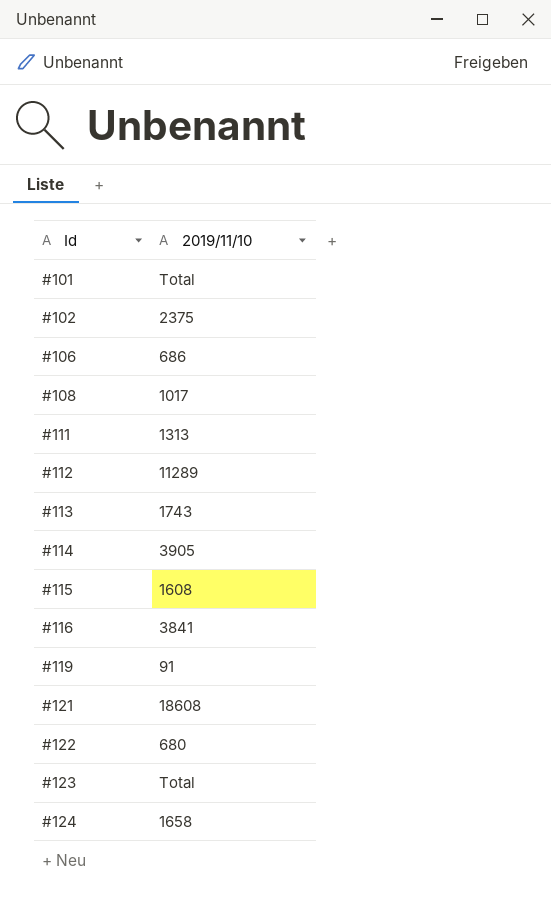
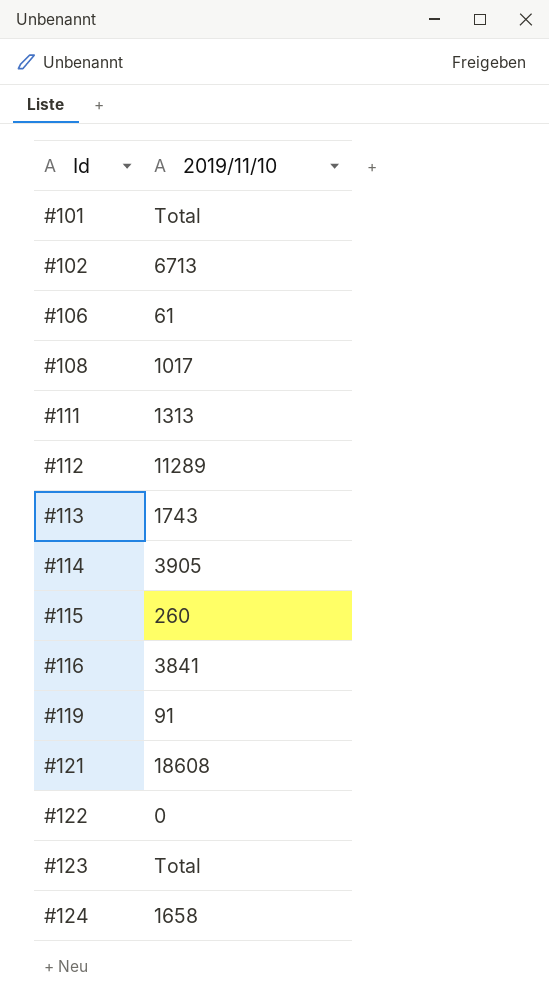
#102 | 2019/11/10: 2375 -> 6713
#106 | 2019/11/10: 686 -> 61
#115 | 2019/11/10: 1608 -> 260
#122 | 2019/11/10: 680 -> 0

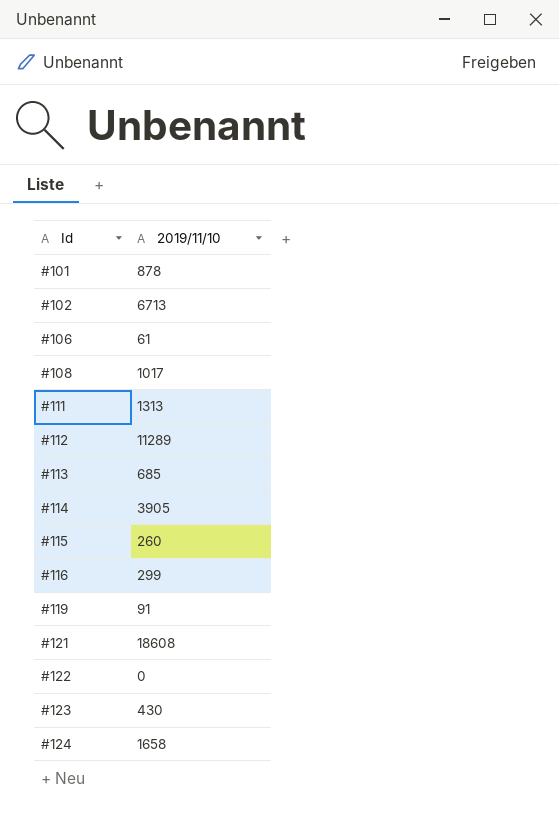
#101 | 2019/11/10: Total -> 878
#113 | 2019/11/10: 1743 -> 685
#116 | 2019/11/10: 3841 -> 299
#123 | 2019/11/10: Total -> 430

